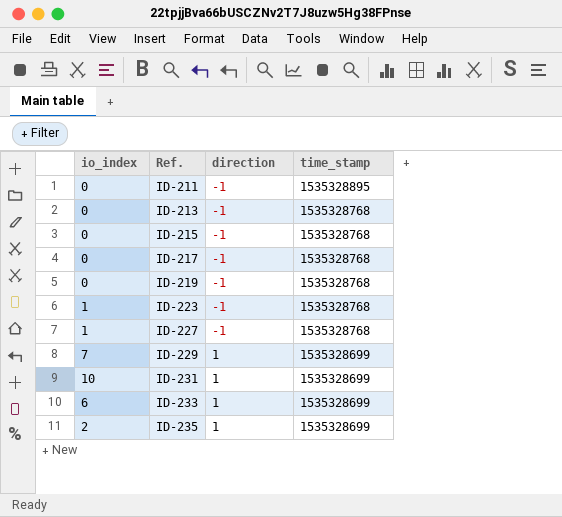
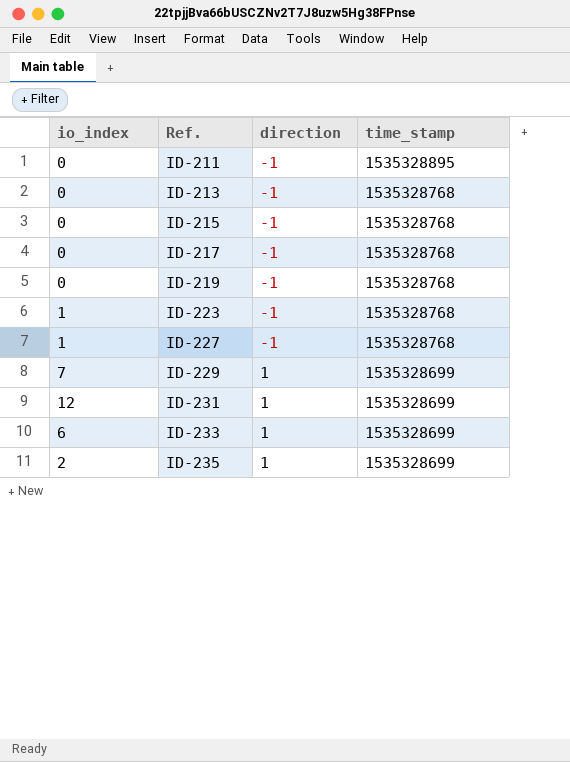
ID-231 | io_index: 10 -> 12

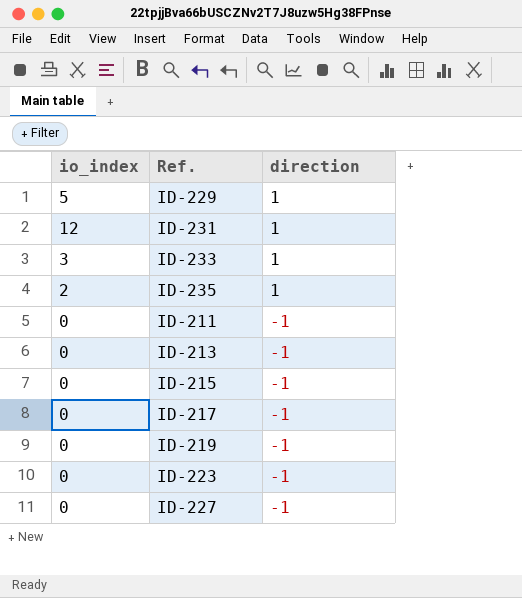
row order: Ref. ascending -> direction descending
column time_stamp | position: 4 -> none
ID-229 | io_index: 7 -> 5
ID-233 | io_index: 6 -> 3
ID-223 | io_index: 1 -> 0
ID-227 | io_index: 1 -> 0

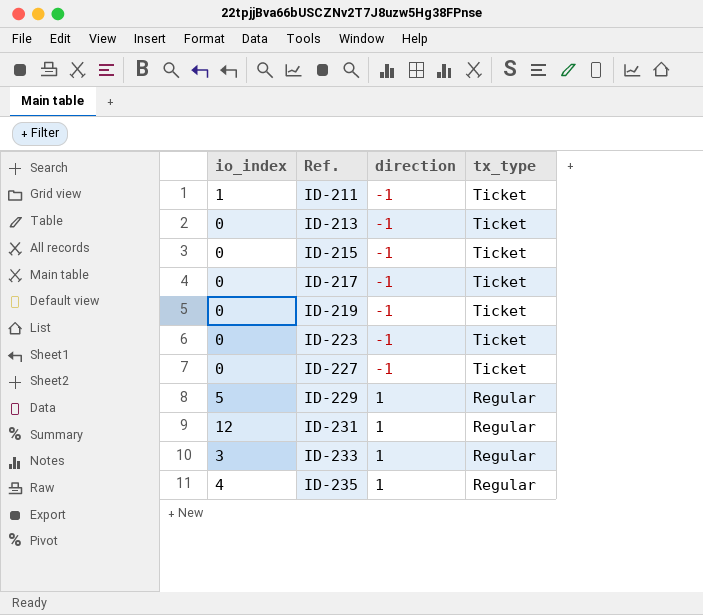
row order: direction descending -> Ref. ascending
column tx_type | position: none -> 4
ID-211 | io_index: 0 -> 1
ID-235 | io_index: 2 -> 4

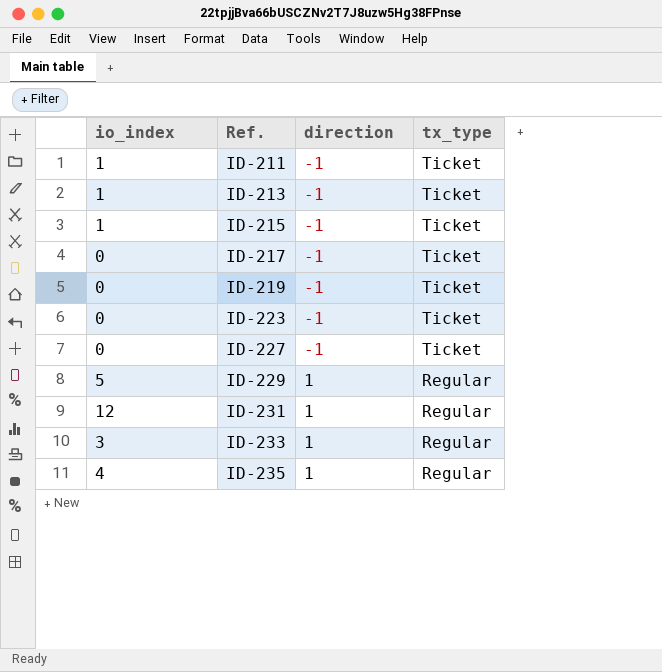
ID-213 | io_index: 0 -> 1
ID-215 | io_index: 0 -> 1

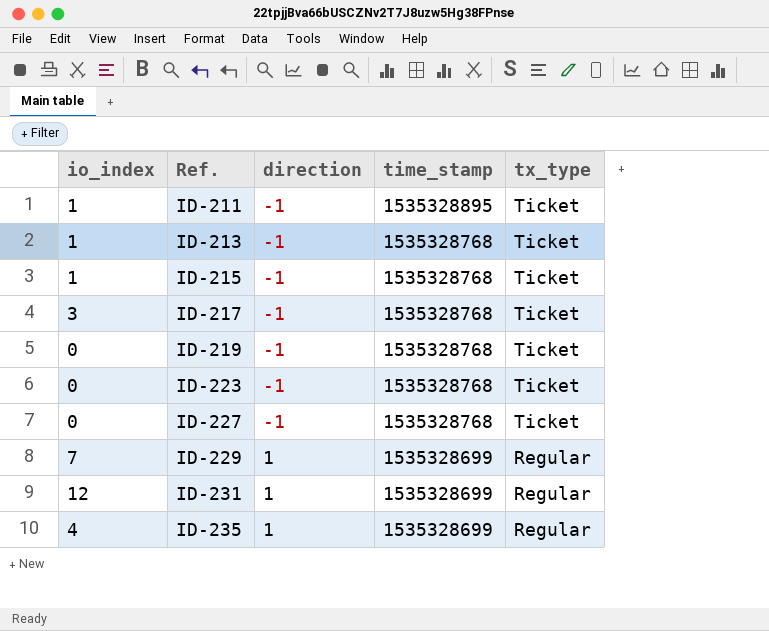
column time_stamp | position: none -> 4
row ID-233: 3 | 1 | Regular -> none
ID-217 | io_index: 0 -> 3
ID-229 | io_index: 5 -> 7

